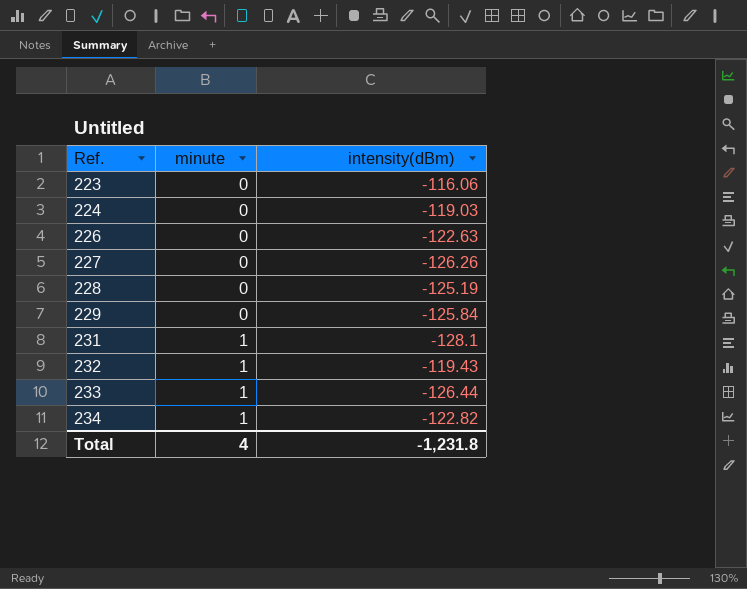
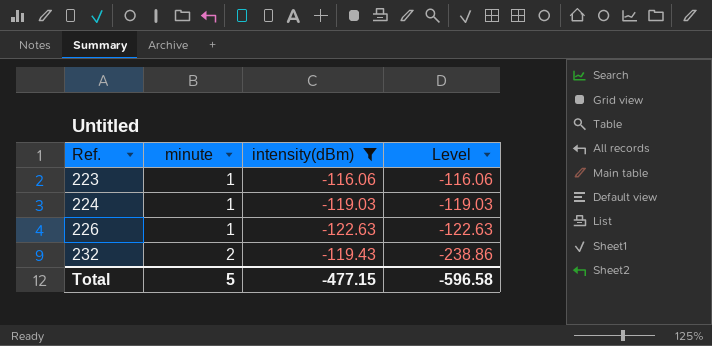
filter: none -> intensity(dBm) >= -122.63
column Level | formula: none -> [minute] * [intensity(dBm)]
223 | minute: 0 -> 1
224 | minute: 0 -> 1
226 | minute: 0 -> 1
232 | minute: 1 -> 2
Total | minute: 4 -> 5
Total | intensity(dBm): -1,231.8 -> -477.15

